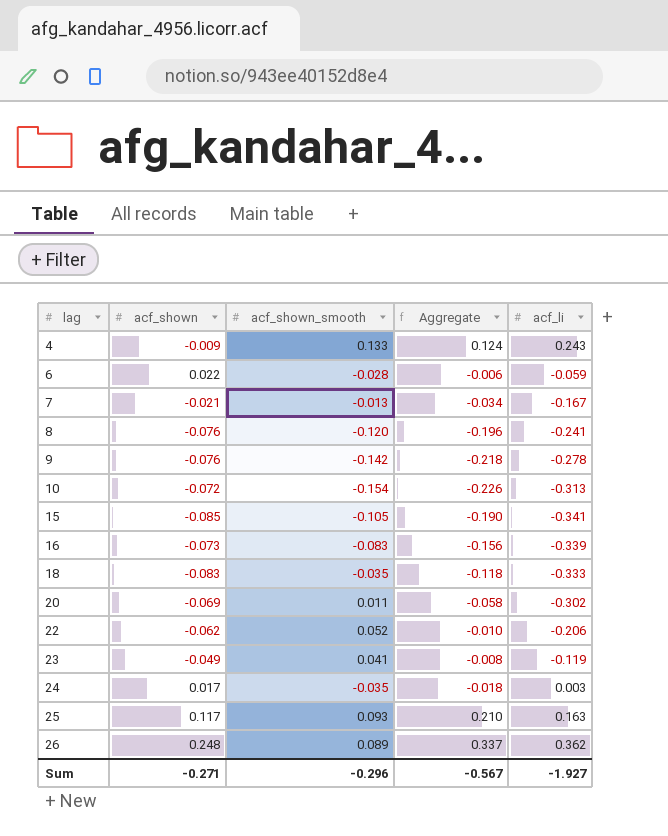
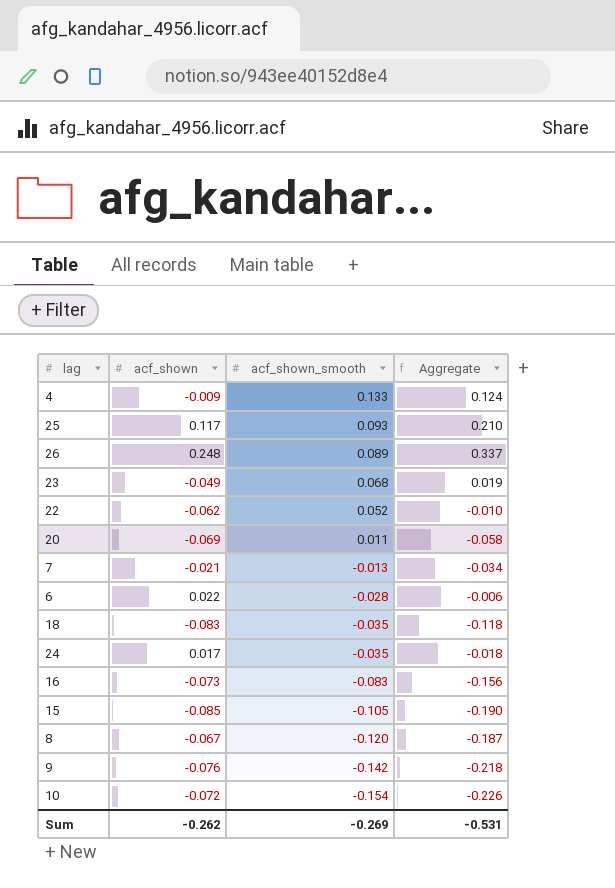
row order: lag ascending -> acf_shown_smooth descending
column acf_li | position: 5 -> none
23 | acf_shown_smooth: 0.041 -> 0.068
23 | Aggregate: -0.008 -> 0.019
8 | acf_shown: -0.076 -> -0.067
8 | Aggregate: -0.196 -> -0.187
Sum | acf_shown: -0.271 -> -0.262
Sum | acf_shown_smooth: -0.296 -> -0.269
Sum | Aggregate: -0.567 -> -0.531

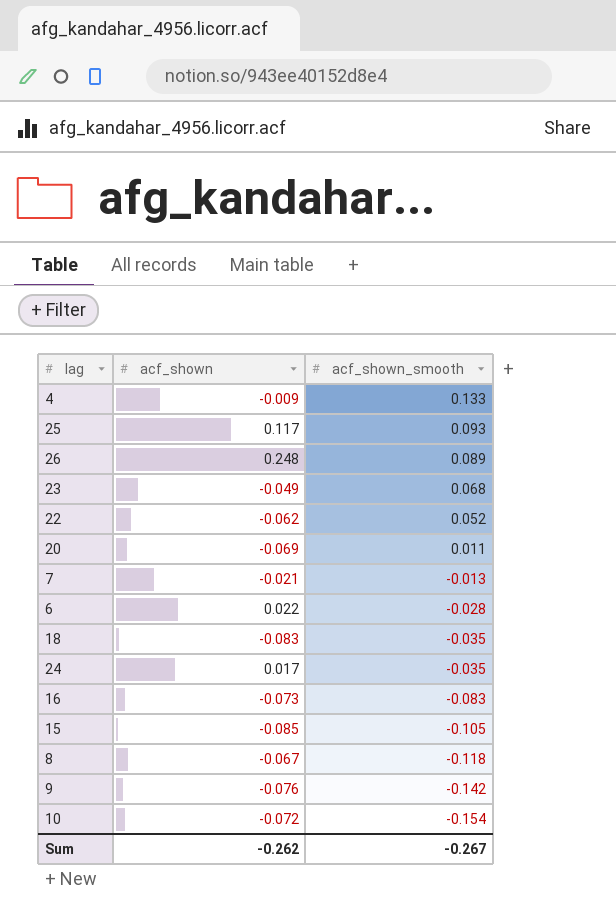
column Aggregate | formula: [acf_shown] + [acf_shown_smooth] -> none
8 | acf_shown_smooth: -0.120 -> -0.118
Sum | acf_shown_smooth: -0.269 -> -0.267

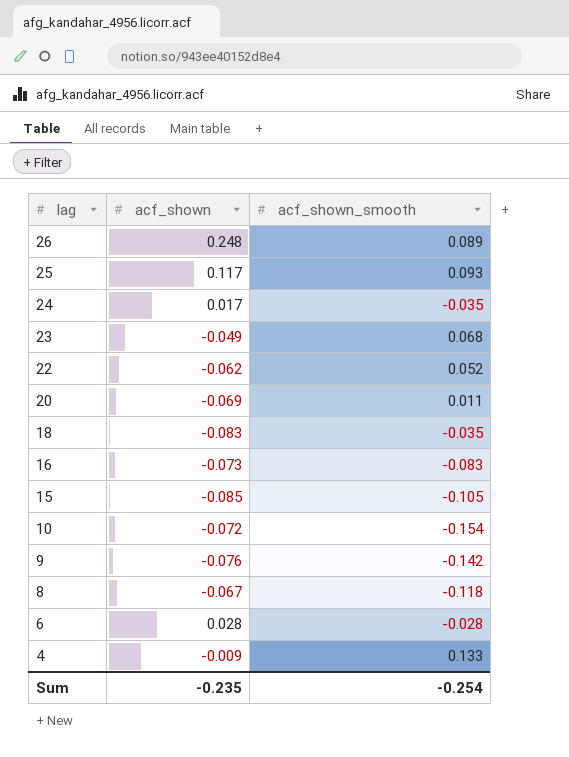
row order: acf_shown_smooth descending -> lag descending
row 7: -0.021 | -0.013 -> none
6 | acf_shown: 0.022 -> 0.028
Sum | acf_shown: -0.262 -> -0.235
Sum | acf_shown_smooth: -0.267 -> -0.254

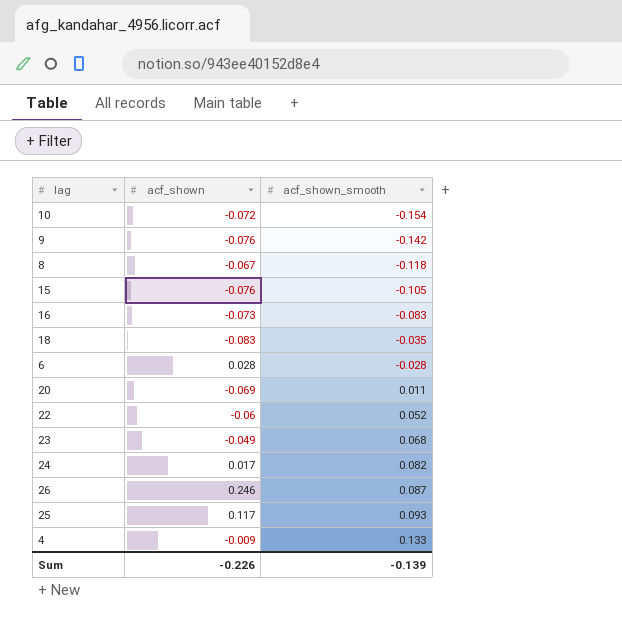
row order: lag descending -> acf_shown_smooth ascending
15 | acf_shown: -0.085 -> -0.076
22 | acf_shown: -0.062 -> -0.06
24 | acf_shown_smooth: -0.035 -> 0.082
26 | acf_shown: 0.248 -> 0.246
26 | acf_shown_smooth: 0.089 -> 0.087
Sum | acf_shown: -0.235 -> -0.226
Sum | acf_shown_smooth: -0.254 -> -0.139

